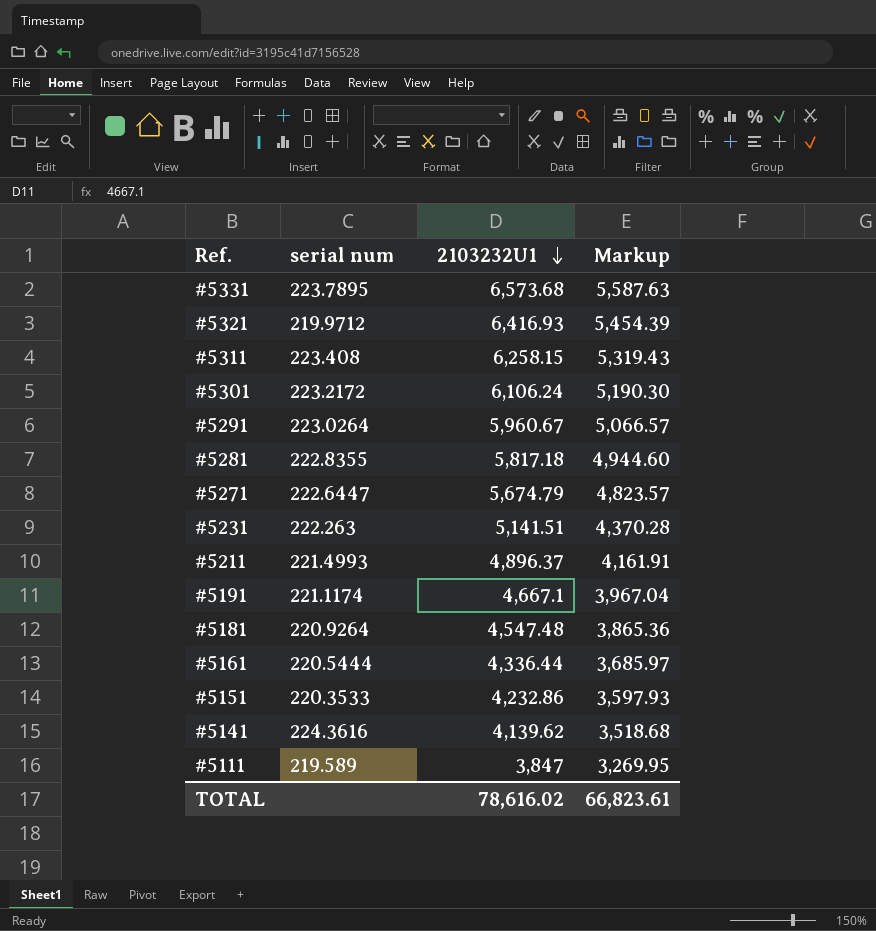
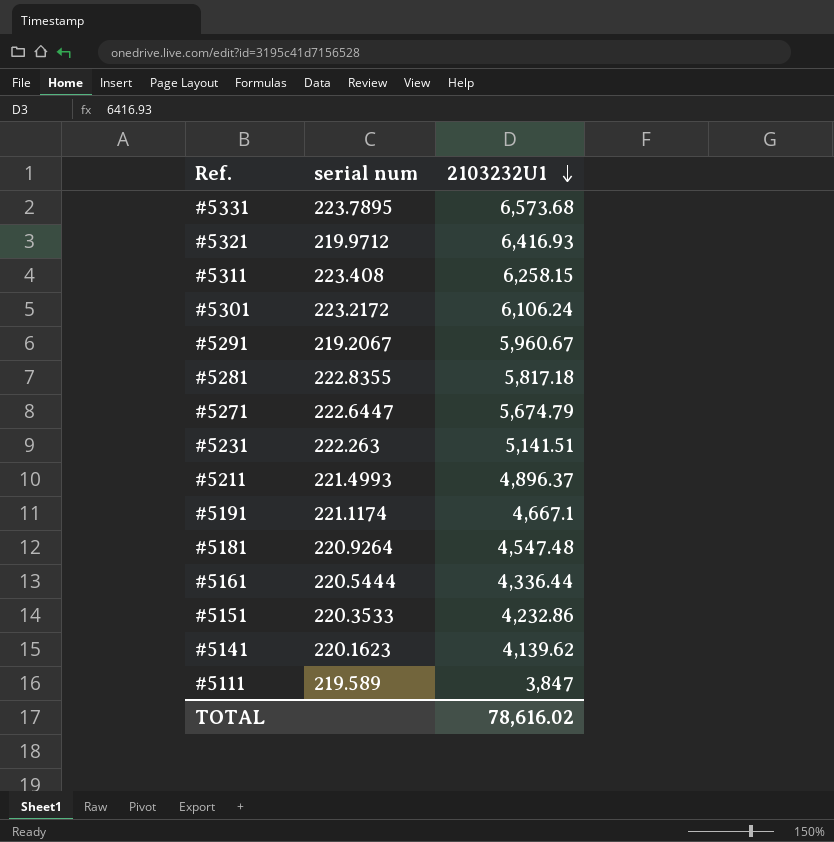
column Markup | formula: [2103232U1] * 0.85 -> none
#5291 | serial num: 223.0264 -> 219.2067
#5141 | serial num: 224.3616 -> 220.1623

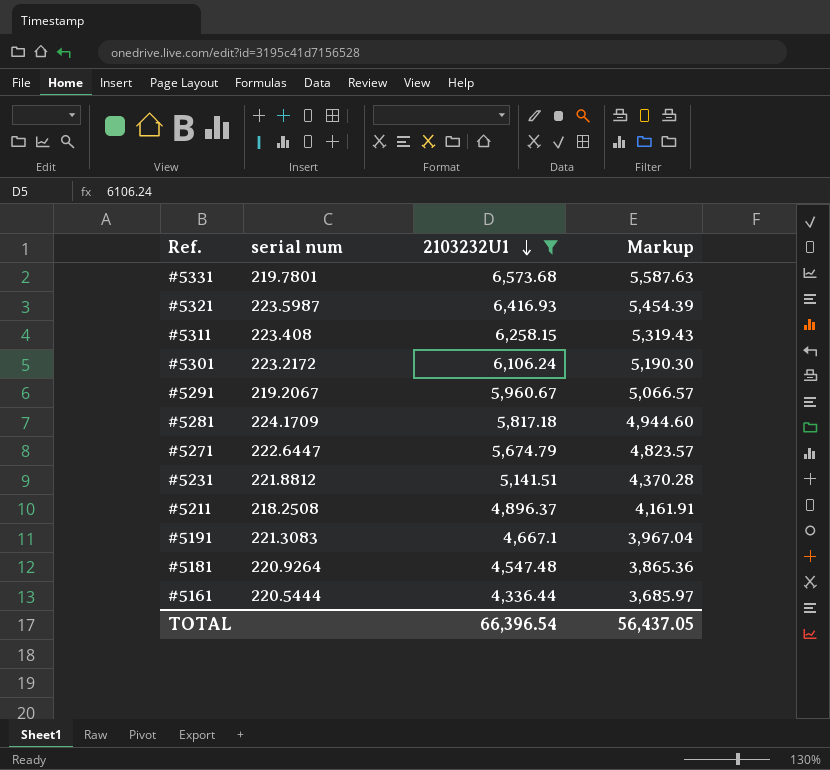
filter: none -> 2103232U1 >= 4,336.44
column Markup | formula: none -> [2103232U1] * 0.85
#5331 | serial num: 223.7895 -> 219.7801
#5321 | serial num: 219.9712 -> 223.5987
#5281 | serial num: 222.8355 -> 224.1709
#5231 | serial num: 222.263 -> 221.8812
#5211 | serial num: 221.4993 -> 218.2508
#5191 | serial num: 221.1174 -> 221.3083
TOTAL | 2103232U1: 78,616.02 -> 66,396.54

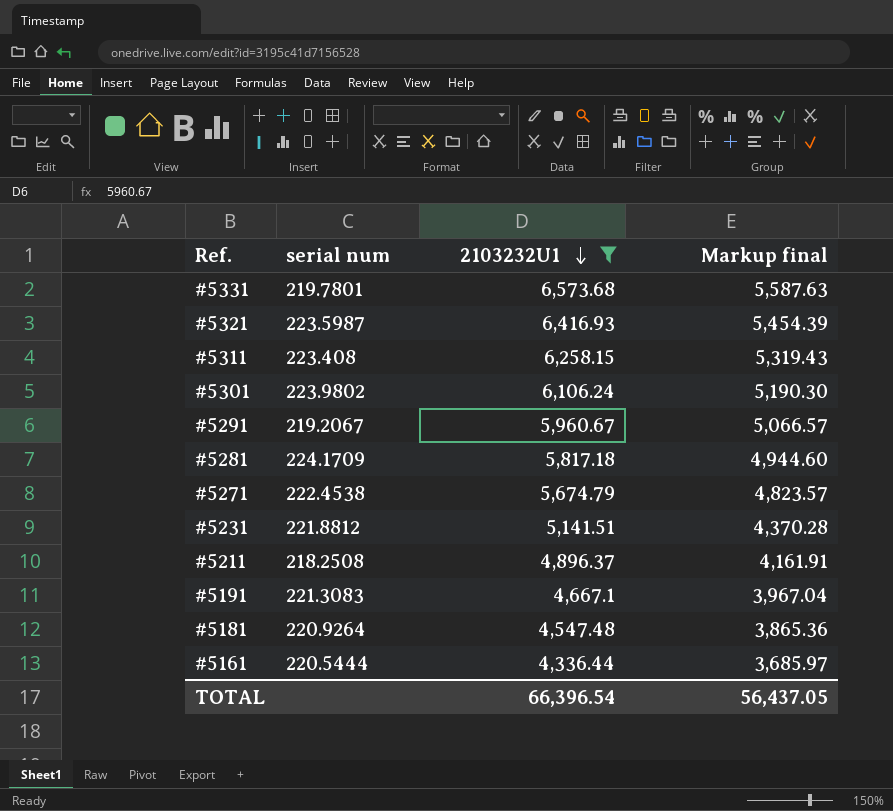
column name: Markup -> Markup final
#5301 | serial num: 223.2172 -> 223.9802
#5271 | serial num: 222.6447 -> 222.4538

